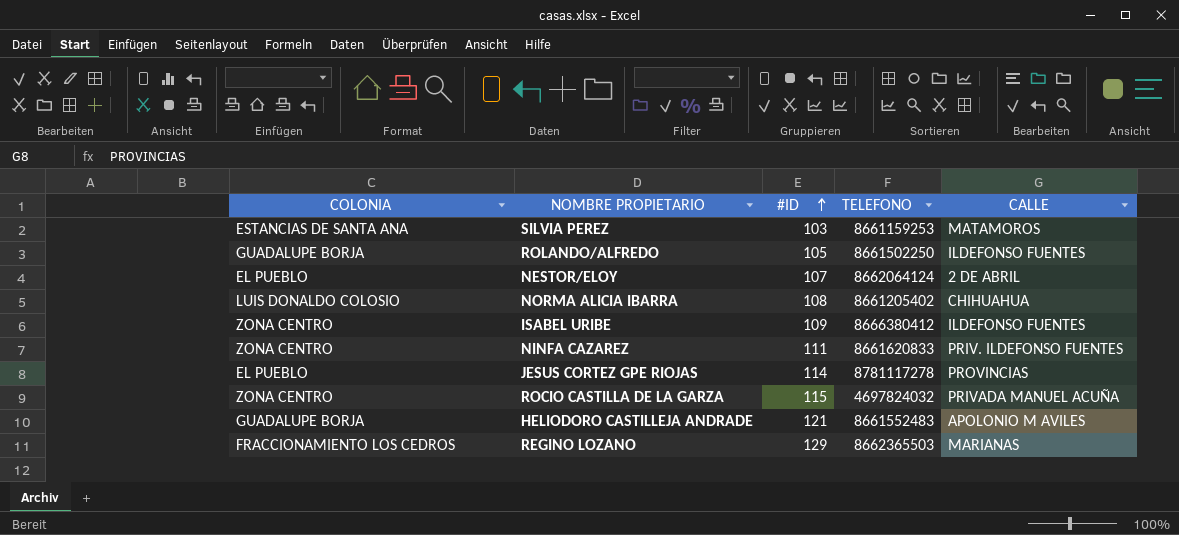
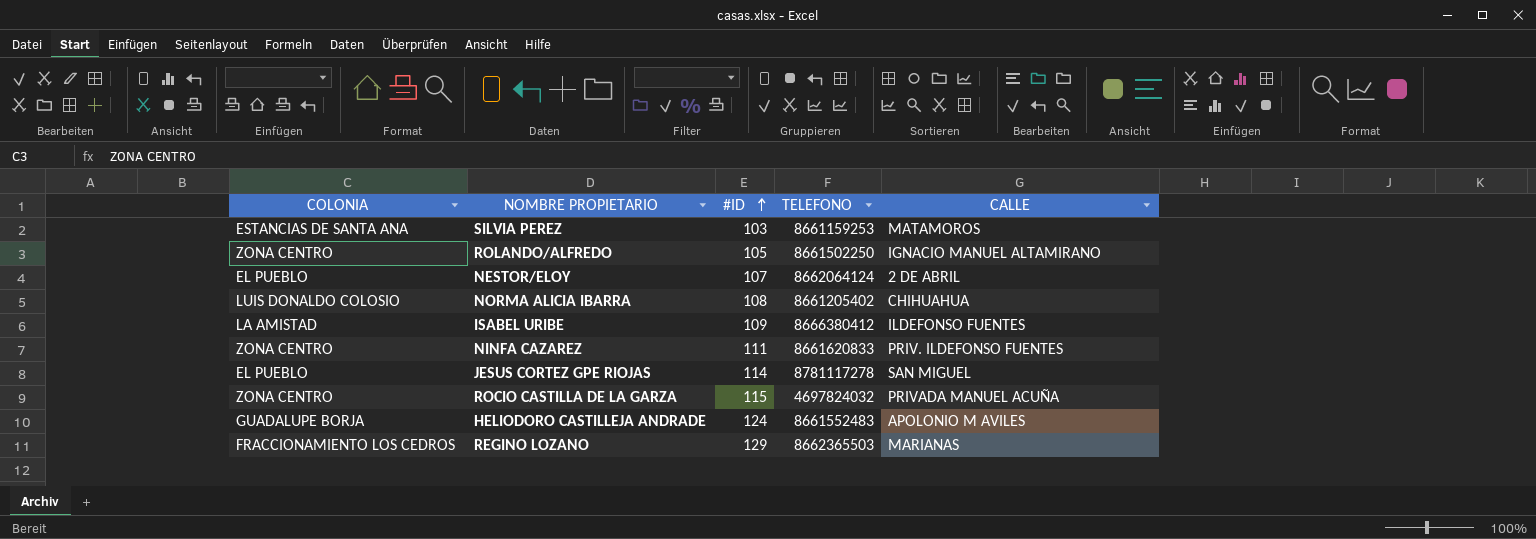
ROLANDO/ALFREDO | COLONIA: GUADALUPE BORJA -> ZONA CENTRO
ROLANDO/ALFREDO | CALLE: ILDEFONSO FUENTES -> IGNACIO MANUEL ALTAMIRANO
ISABEL URIBE | COLONIA: ZONA CENTRO -> LA AMISTAD
JESUS CORTEZ GPE RIOJAS | CALLE: PROVINCIAS -> SAN MIGUEL
HELIODORO CASTILLEJA ANDRADE | #ID: 121 -> 124

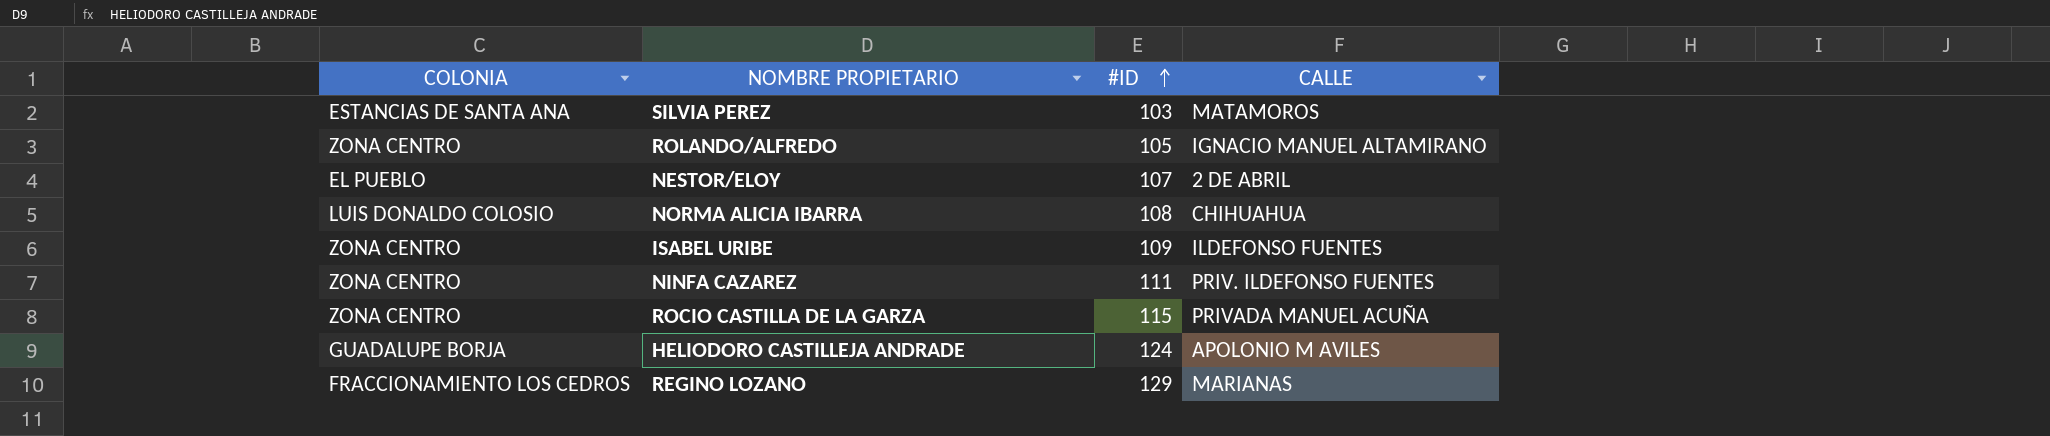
column TELEFONO | position: 4 -> none
row JESUS CORTEZ GPE RIOJAS: EL PUEBLO | 114 | 8781117278 | SAN MIGUEL -> none
ISABEL URIBE | COLONIA: LA AMISTAD -> ZONA CENTRO

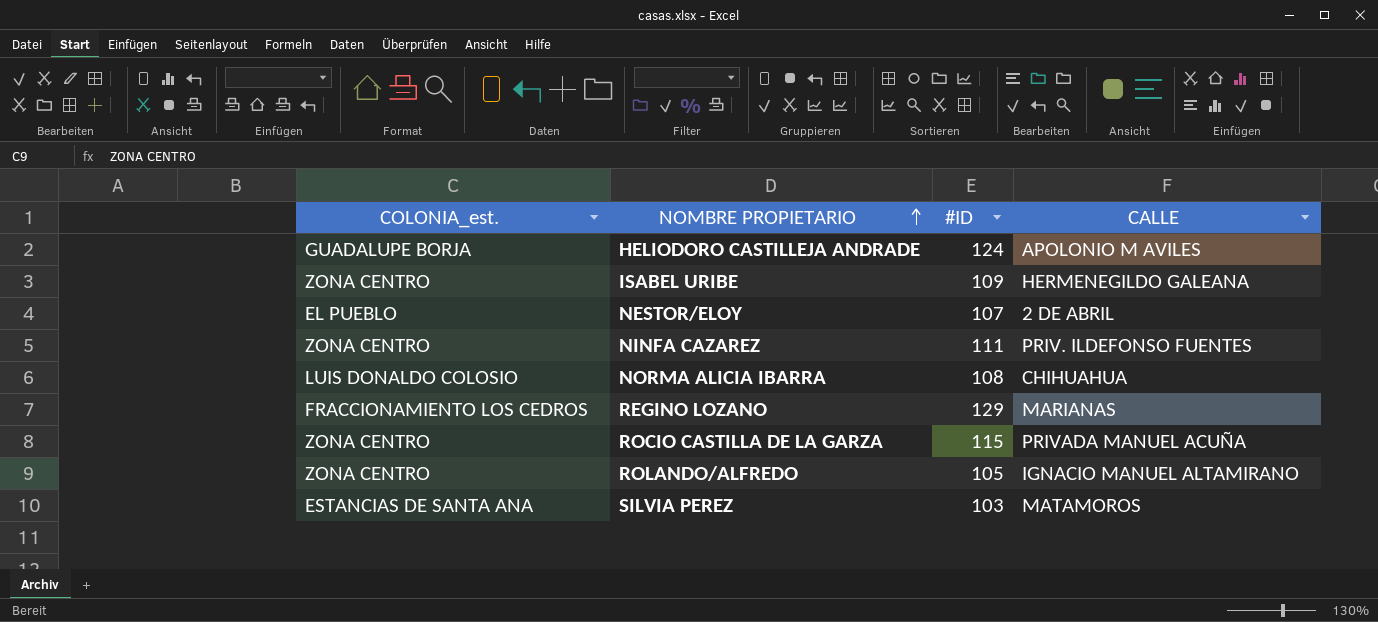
row order: #ID ascending -> NOMBRE PROPIETARIO ascending
column name: COLONIA -> COLONIA_est.
ISABEL URIBE | CALLE: ILDEFONSO FUENTES -> HERMENEGILDO GALEANA

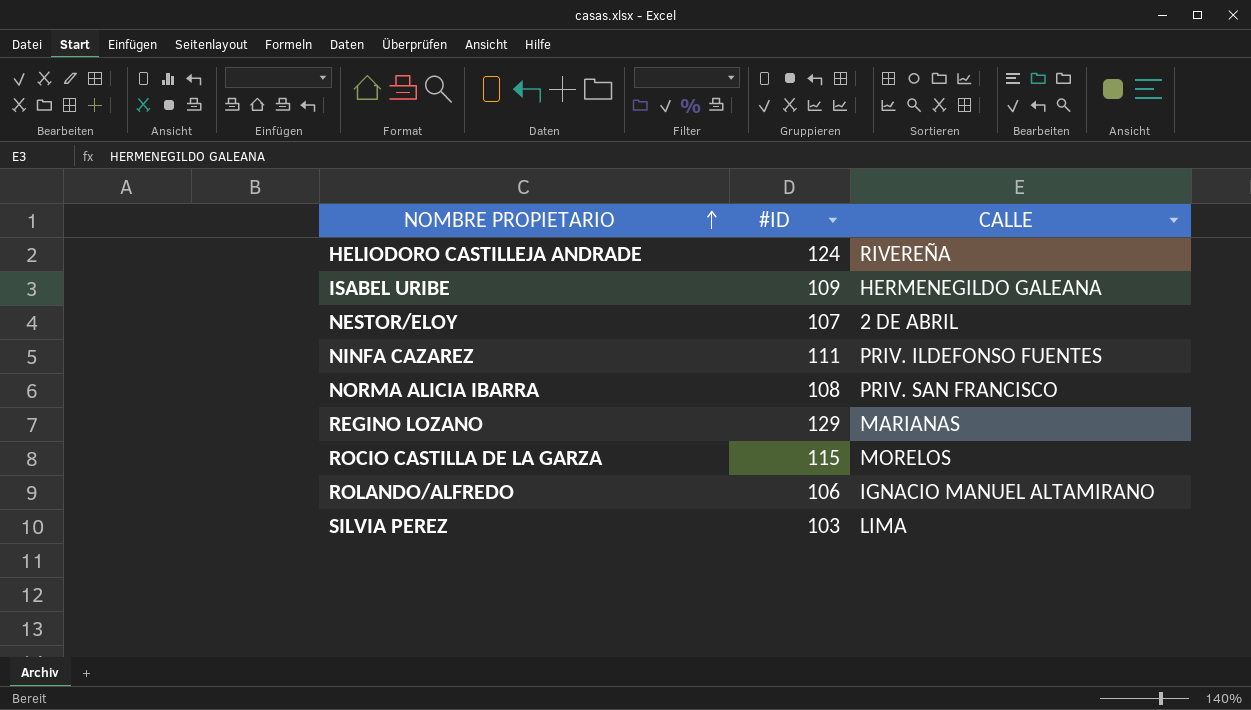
column COLONIA_est. | position: 1 -> none
HELIODORO CASTILLEJA ANDRADE | CALLE: APOLONIO M AVILES -> RIVEREÑA
NORMA ALICIA IBARRA | CALLE: CHIHUAHUA -> PRIV. SAN FRANCISCO
ROCIO CASTILLA DE LA GARZA | CALLE: PRIVADA MANUEL ACUÑA -> MORELOS
ROLANDO/ALFREDO | #ID: 105 -> 106
SILVIA PEREZ | CALLE: MATAMOROS -> LIMA

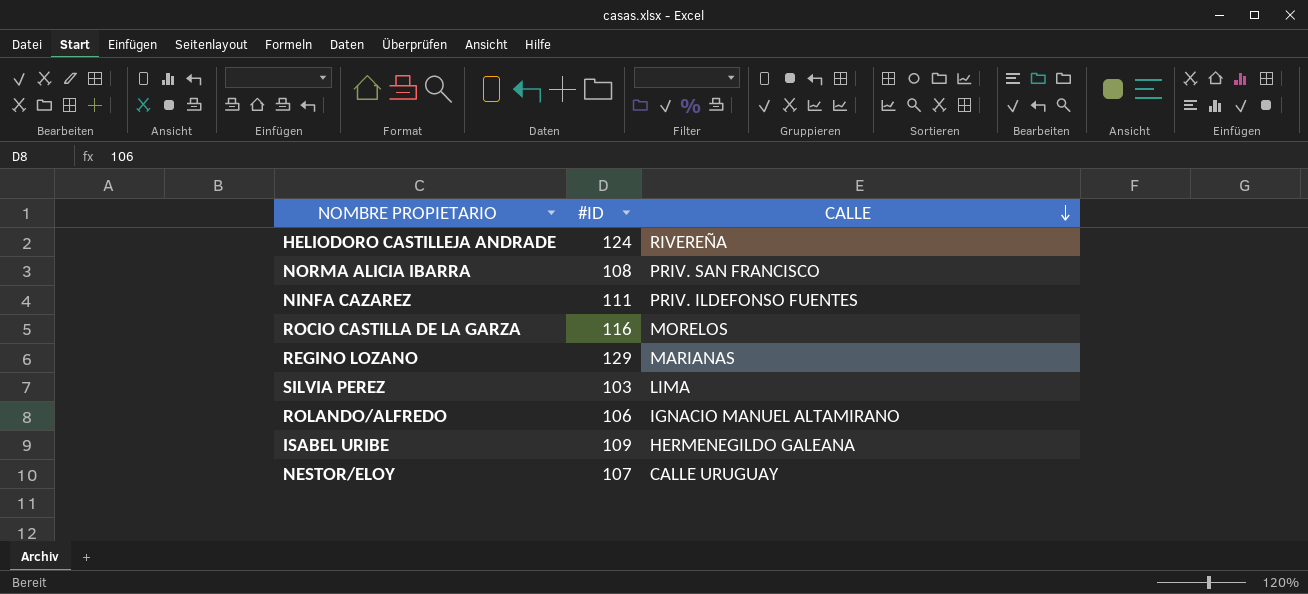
row order: NOMBRE PROPIETARIO ascending -> CALLE descending
ROCIO CASTILLA DE LA GARZA | #ID: 115 -> 116
NESTOR/ELOY | CALLE: 2 DE ABRIL -> CALLE URUGUAY

